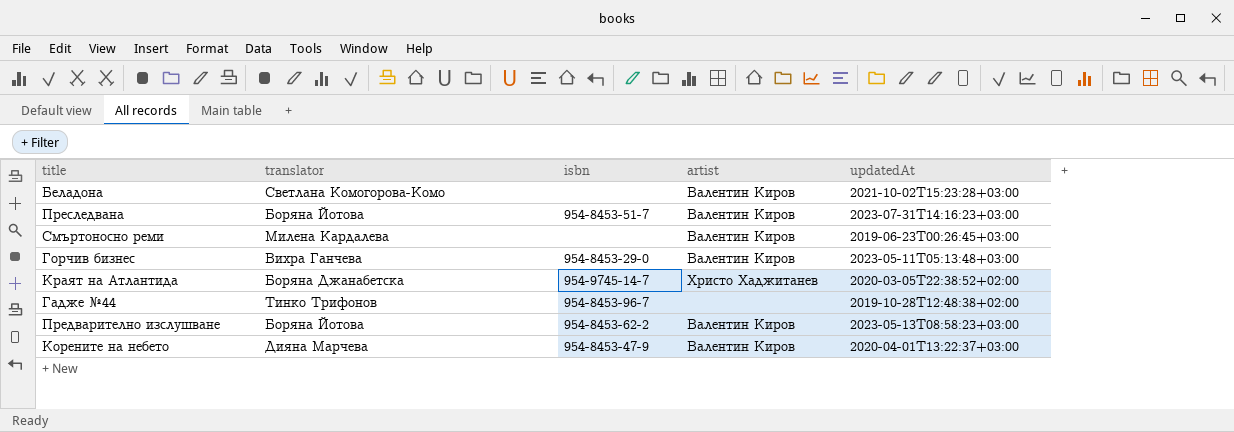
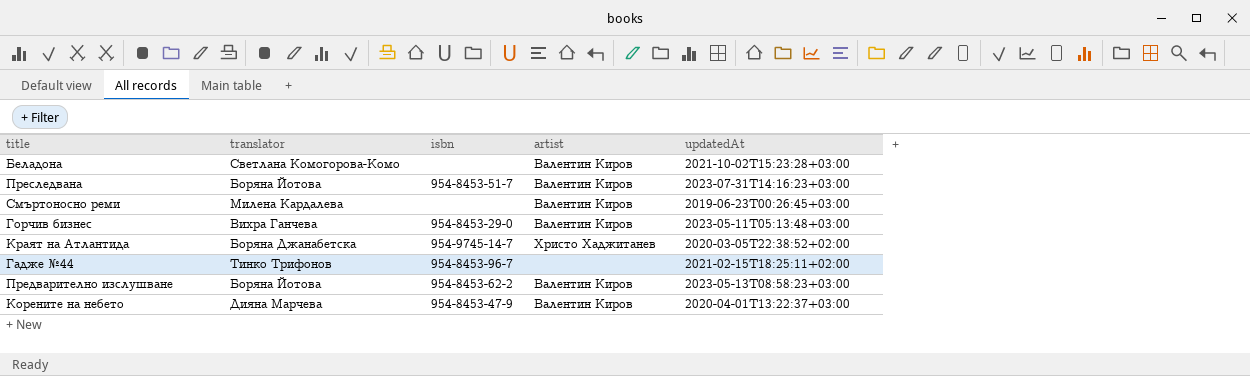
Гадже №44 | updatedAt: 2019-10-28T12:48:38+02:00 -> 2021-02-15T18:25:11+02:00

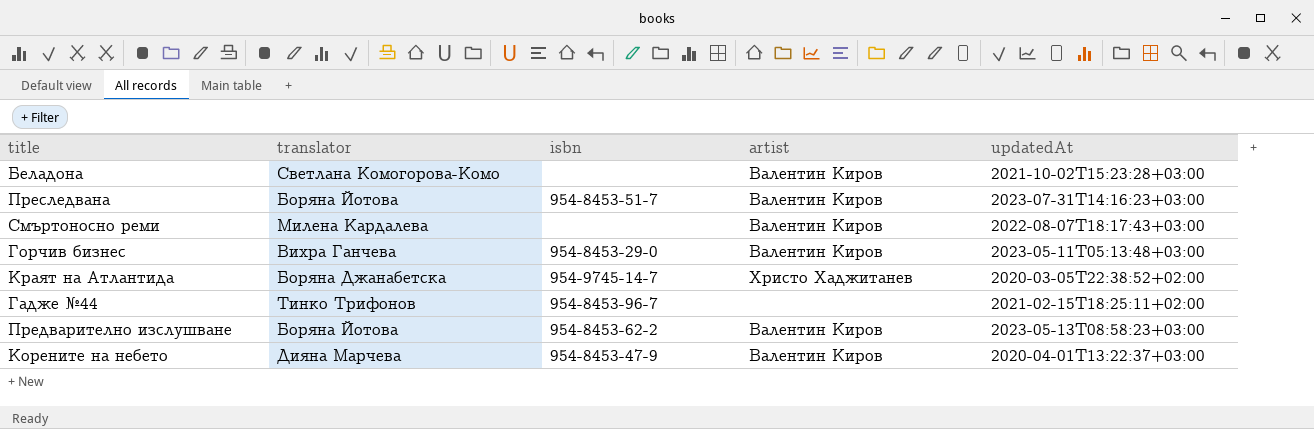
Смъртоносно реми | updatedAt: 2019-06-23T00:26:45+03:00 -> 2022-08-07T18:17:43+03:00

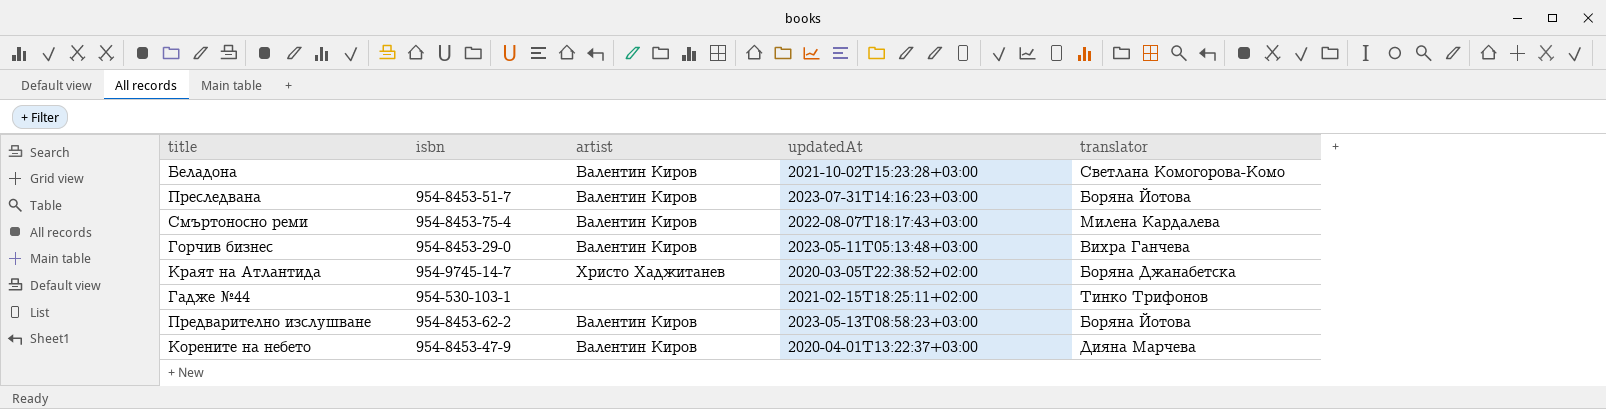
column translator | position: 2 -> 5
Смъртоносно реми | isbn: none -> 954-8453-75-4
Гадже №44 | isbn: 954-8453-96-7 -> 954-530-103-1

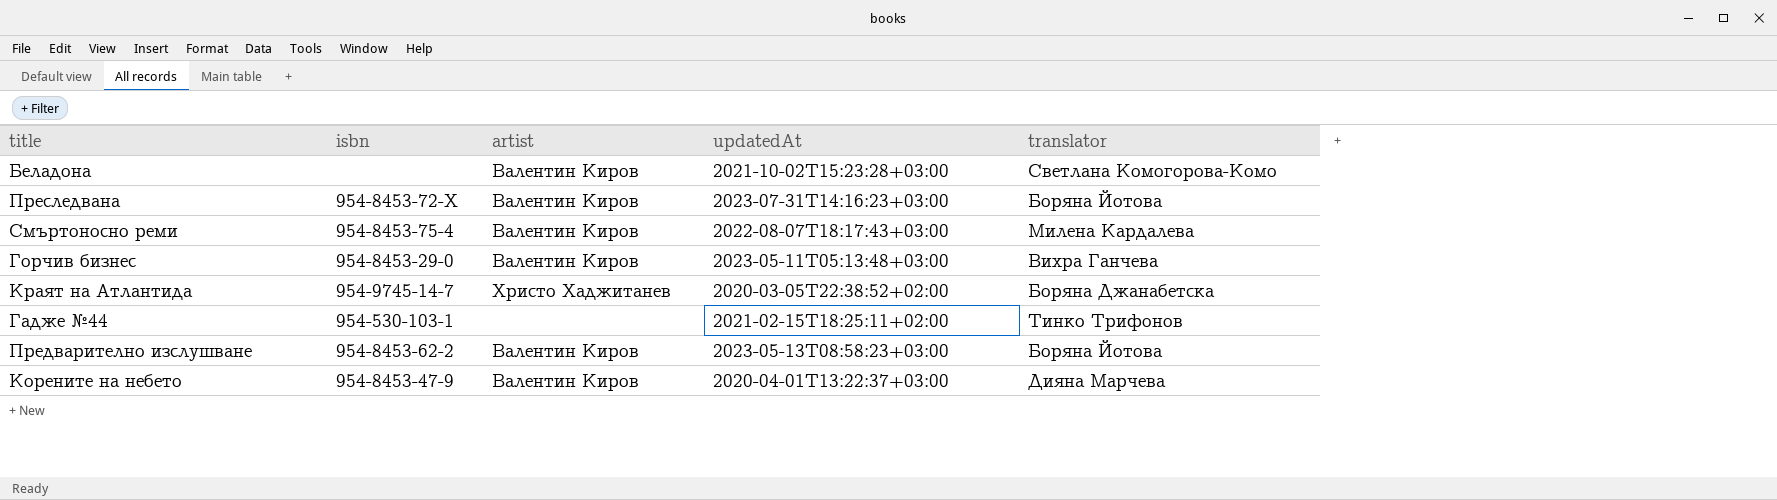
Преследвана | isbn: 954-8453-51-7 -> 954-8453-72-X

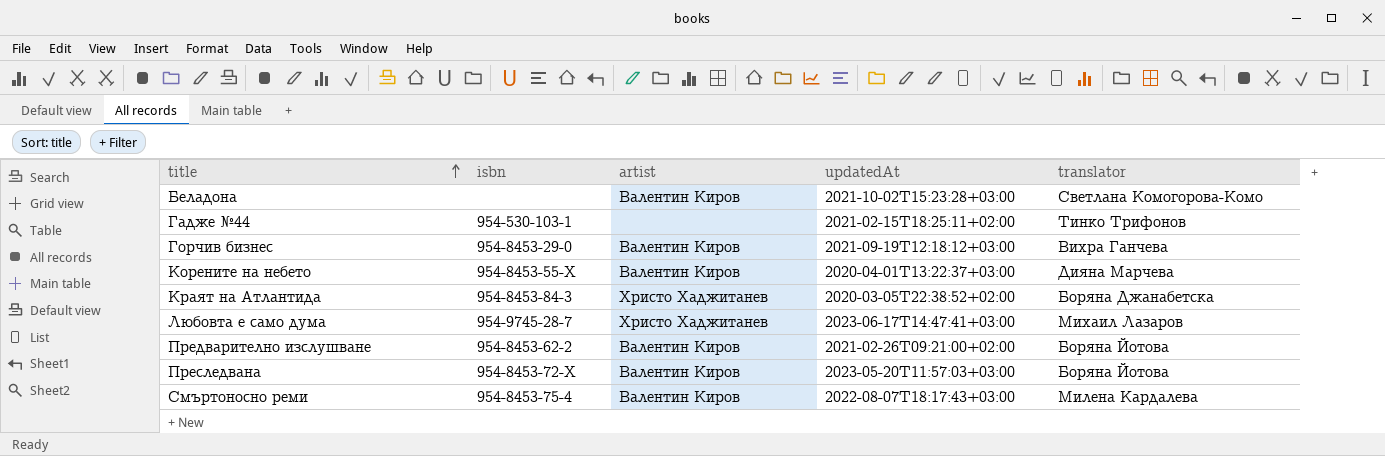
row order: none -> title ascending
Горчив бизнес | updatedAt: 2023-05-11T05:13:48+03:00 -> 2021-09-19T12:18:12+03:00
Корените на небето | isbn: 954-8453-47-9 -> 954-8453-55-X
Краят на Атлантида | isbn: 954-9745-14-7 -> 954-8453-84-3
row Любовта е само дума: none -> 954-9745-28-7 | Христо Хаджитанев | 2023-06-17T14:47:41+03:00 | Михаил Лазаров
Предварително изслушване | updatedAt: 2023-05-13T08:58:23+03:00 -> 2021-02-26T09:21:00+02:00
Преследвана | updatedAt: 2023-07-31T14:16:23+03:00 -> 2023-05-20T11:57:03+03:00

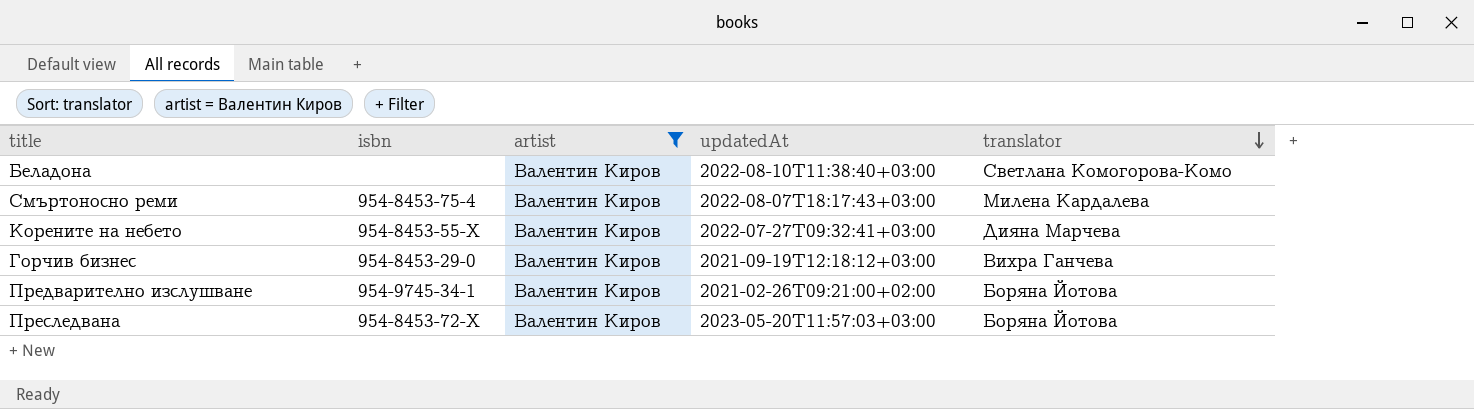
filter: none -> artist = Валентин Киров
row order: title ascending -> translator descending
Беладона | updatedAt: 2021-10-02T15:23:28+03:00 -> 2022-08-10T11:38:40+03:00
Корените на небето | updatedAt: 2020-04-01T13:22:37+03:00 -> 2022-07-27T09:32:41+03:00
Предварително изслушване | isbn: 954-8453-62-2 -> 954-9745-34-1

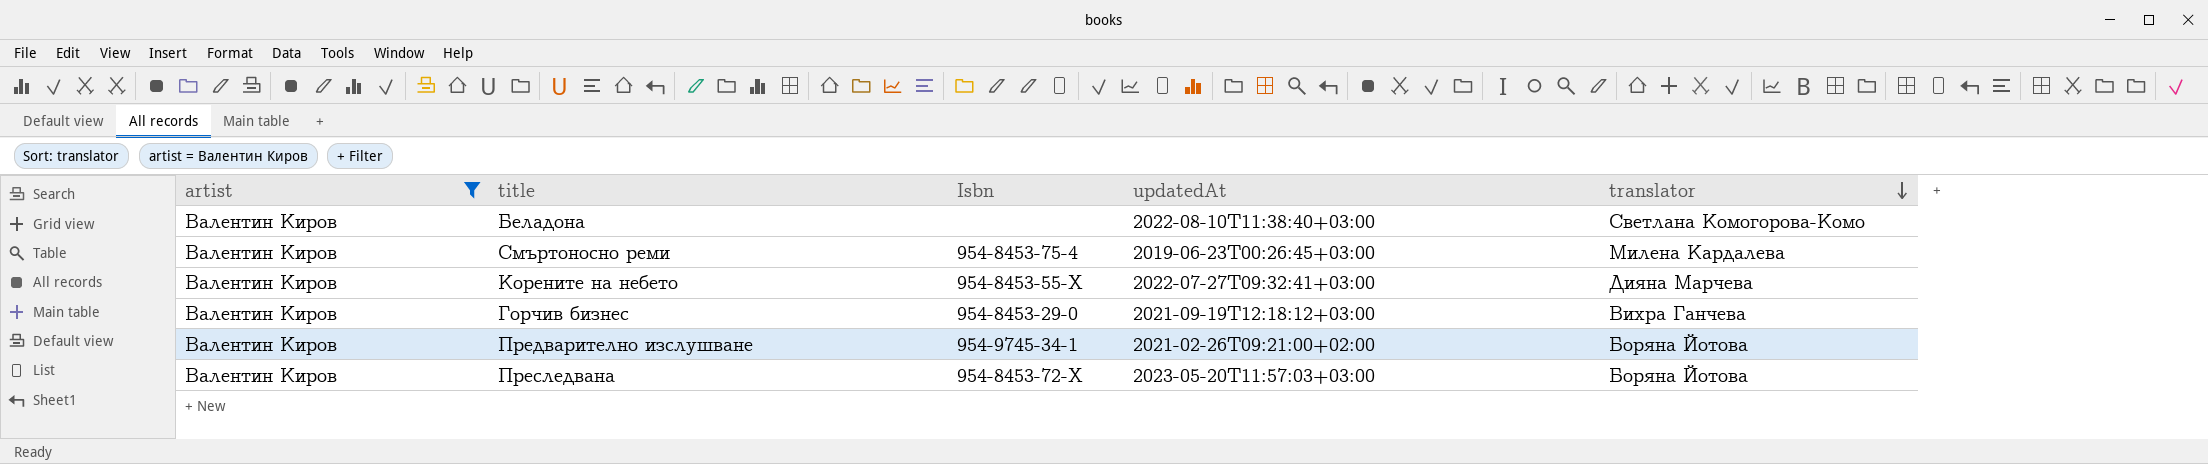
column artist | position: 3 -> 1
column name: isbn -> Isbn
Смъртоносно реми | updatedAt: 2022-08-07T18:17:43+03:00 -> 2019-06-23T00:26:45+03:00

